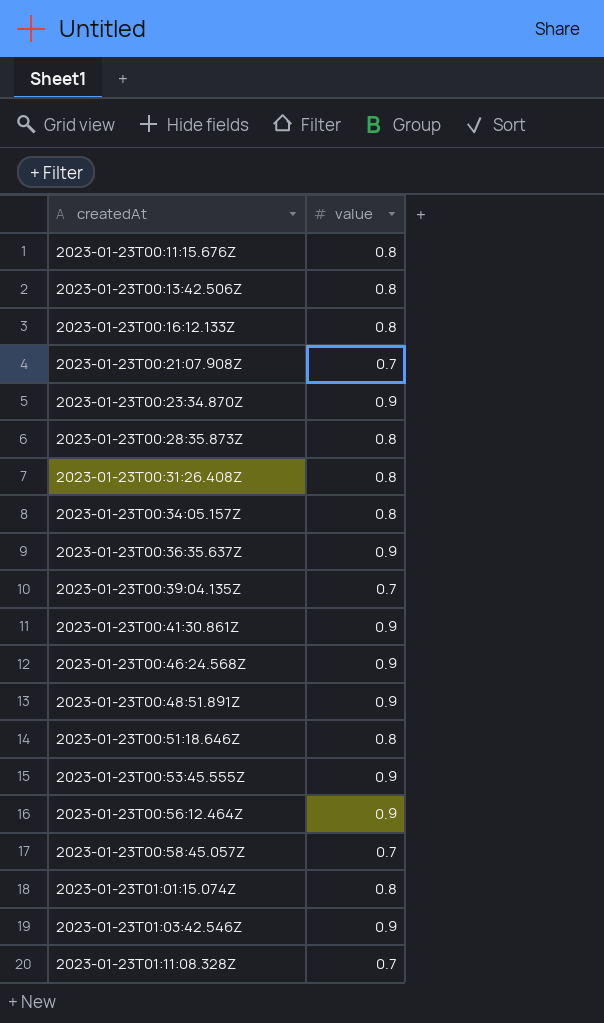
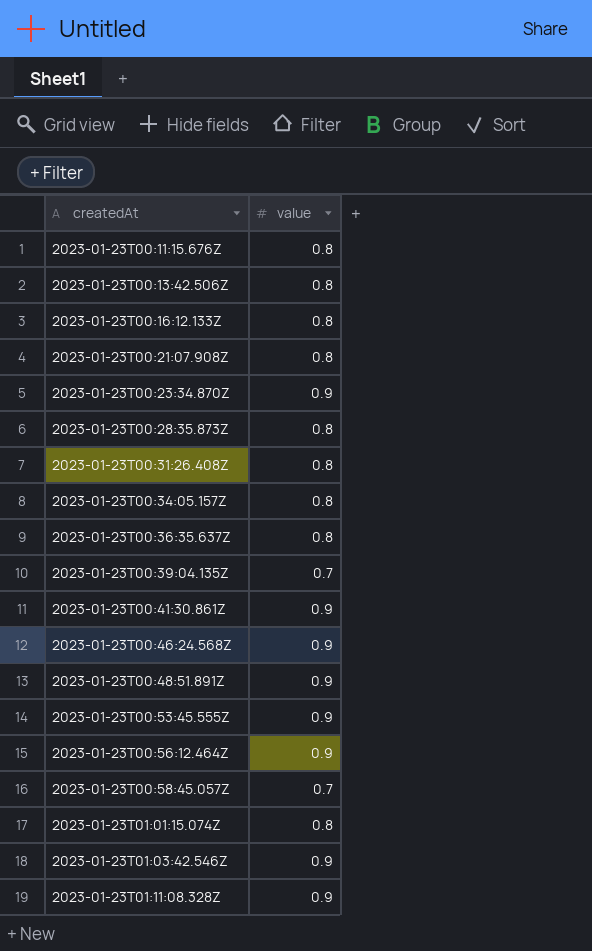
row 2023-01-23T00:51:18.646Z: 0.8 -> none
2023-01-23T00:21:07.908Z | value: 0.7 -> 0.8
2023-01-23T00:36:35.637Z | value: 0.9 -> 0.8
2023-01-23T01:11:08.328Z | value: 0.7 -> 0.9

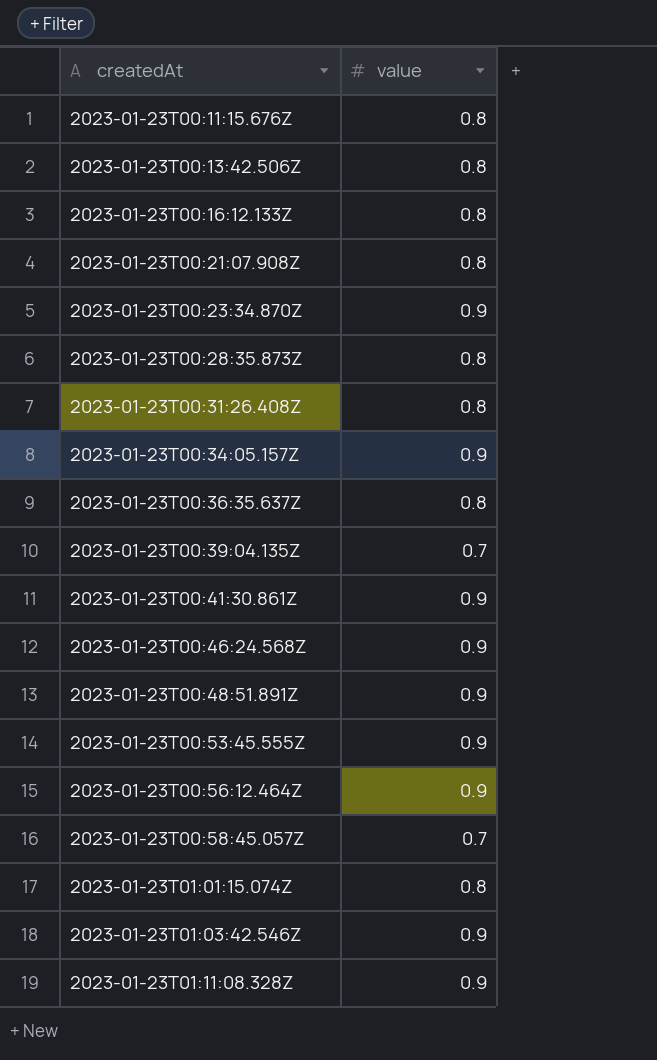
2023-01-23T00:34:05.157Z | value: 0.8 -> 0.9

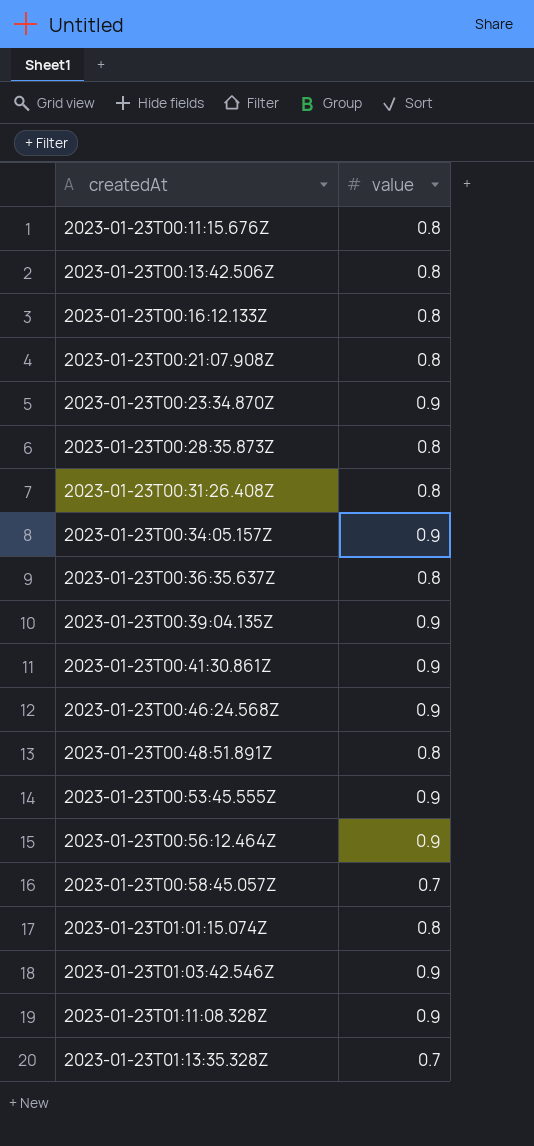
2023-01-23T00:39:04.135Z | value: 0.7 -> 0.9
2023-01-23T00:48:51.891Z | value: 0.9 -> 0.8
row 2023-01-23T01:13:35.328Z: none -> 0.7

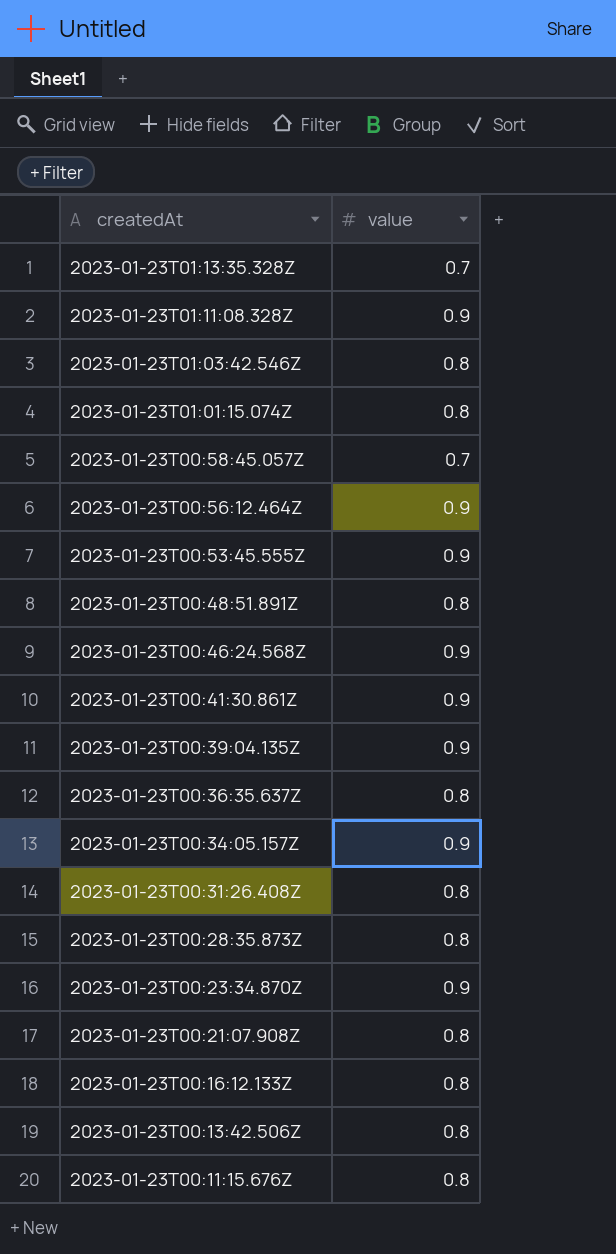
row order: createdAt ascending -> createdAt descending
2023-01-23T01:03:42.546Z | value: 0.9 -> 0.8

